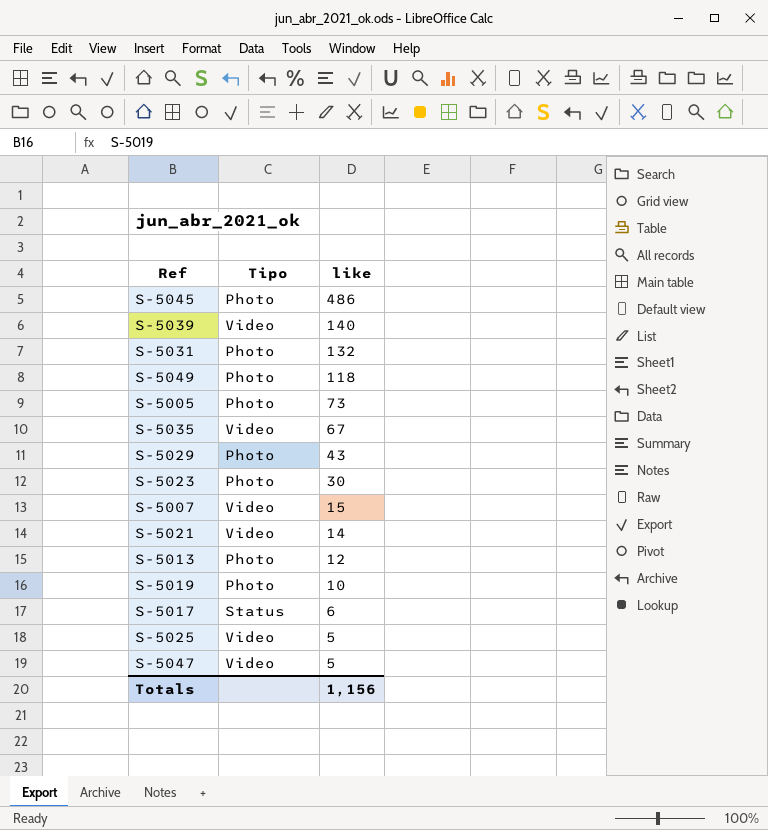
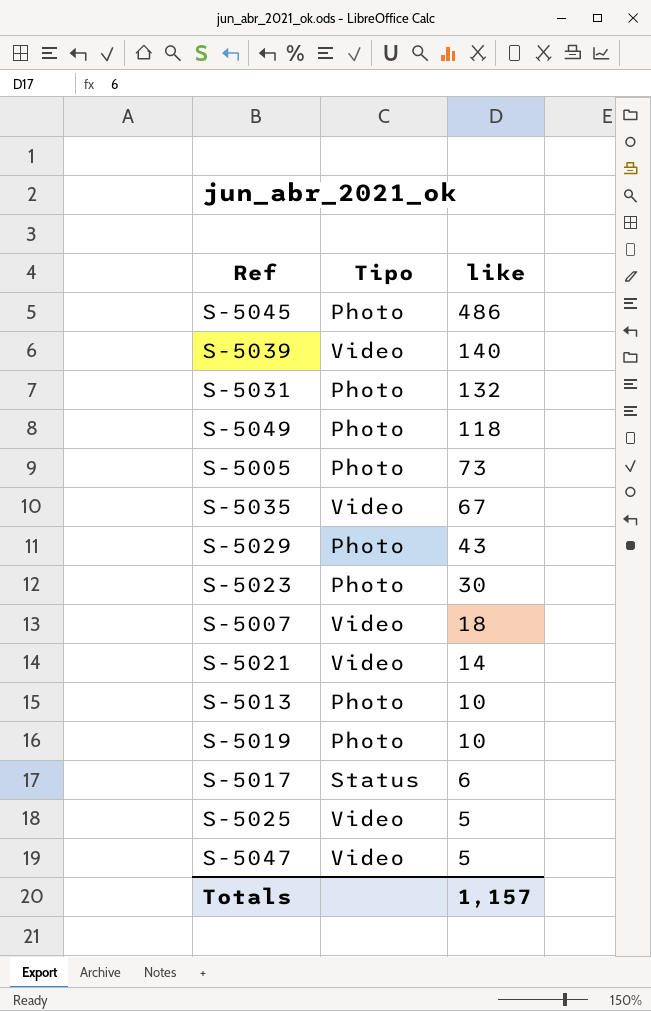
S-5007 | like: 15 -> 18
S-5013 | like: 12 -> 10
Totals | like: 1,156 -> 1,157

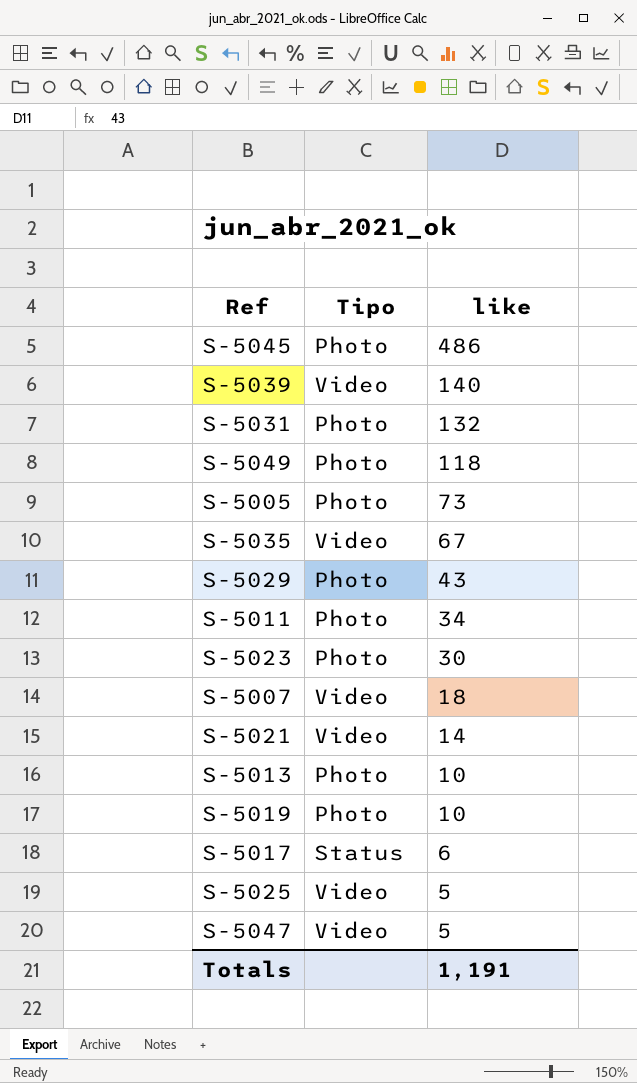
row S-5011: none -> Photo | 34
Totals | like: 1,157 -> 1,191

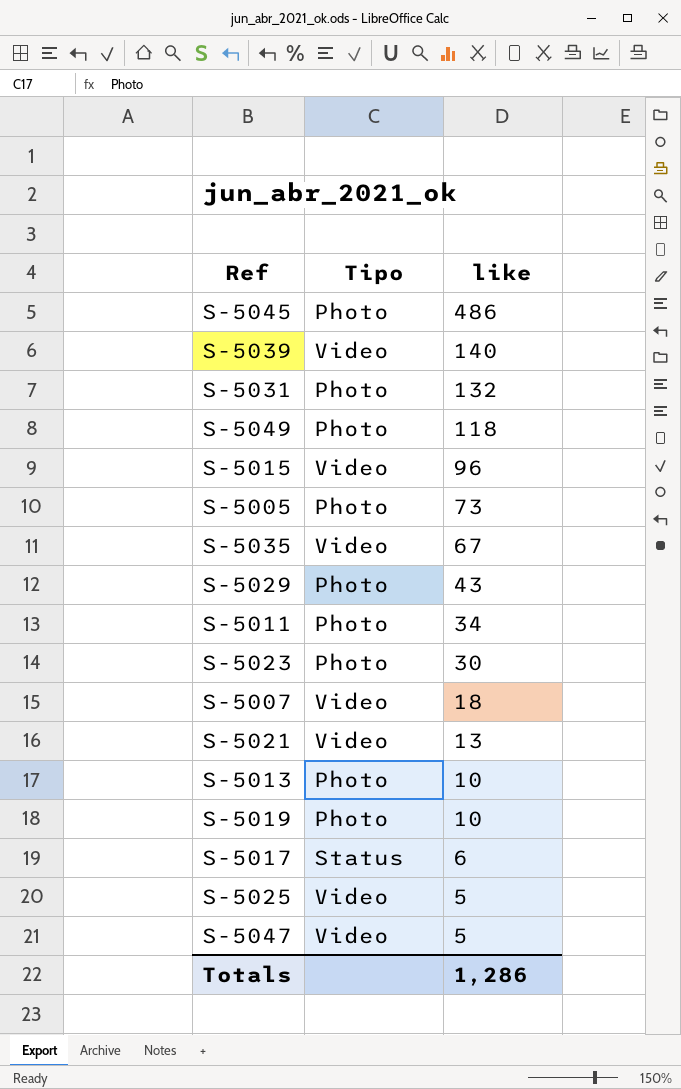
row S-5015: none -> Video | 96
S-5021 | like: 14 -> 13
Totals | like: 1,191 -> 1,286

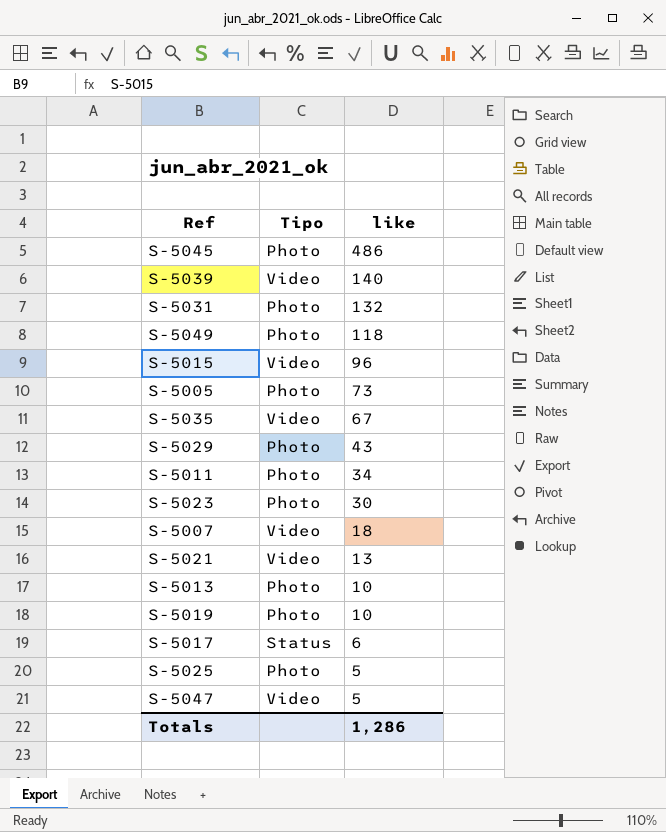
S-5025 | Tipo: Video -> Photo

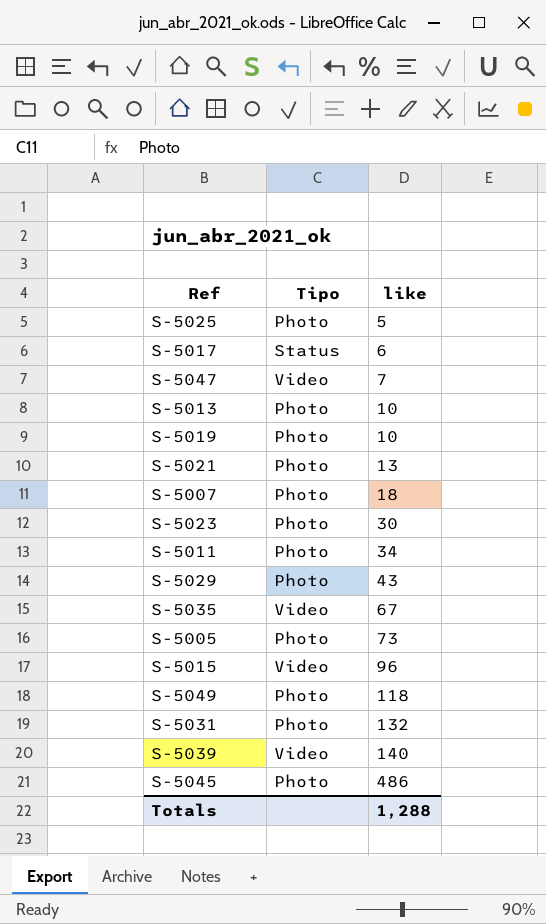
row order: like descending -> like ascending
S-5047 | like: 5 -> 7
S-5021 | Tipo: Video -> Photo
S-5007 | Tipo: Video -> Photo
Totals | like: 1,286 -> 1,288

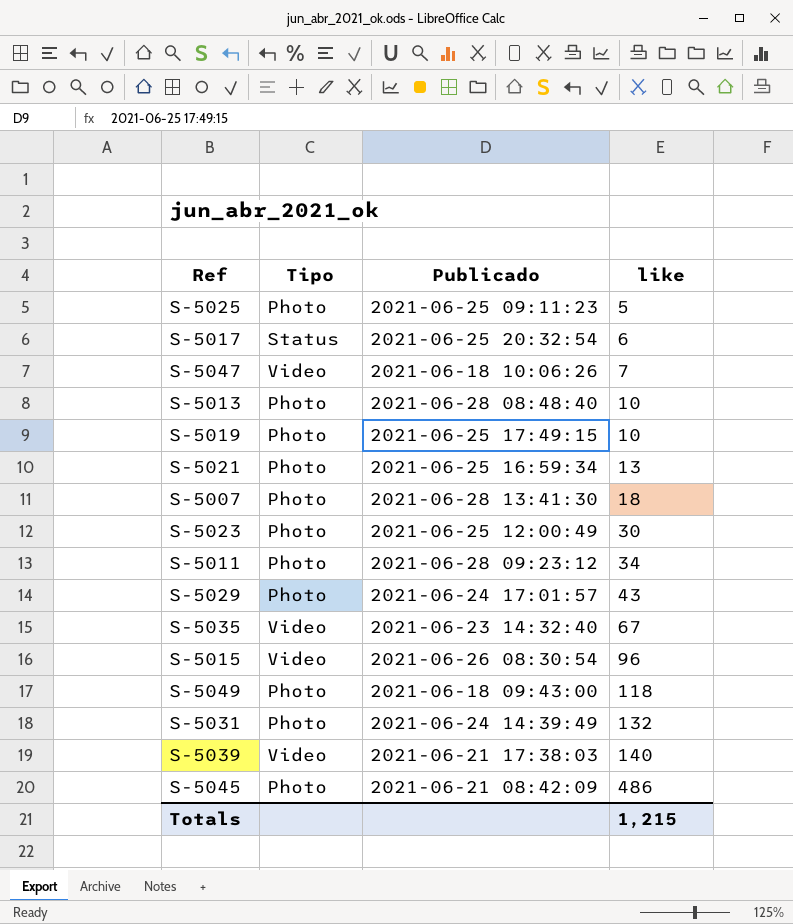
column Publicado | position: none -> 3
row S-5005: Photo | 73 -> none
Totals | like: 1,288 -> 1,215

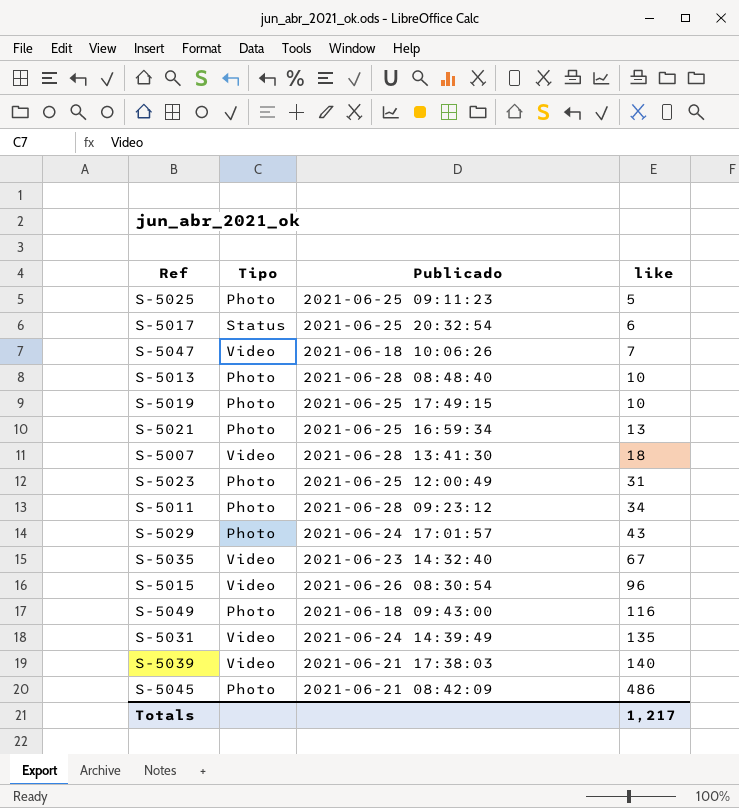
S-5007 | Tipo: Photo -> Video
S-5023 | like: 30 -> 31
S-5049 | like: 118 -> 116
S-5031 | Tipo: Photo -> Video
S-5031 | like: 132 -> 135
Totals | like: 1,215 -> 1,217

